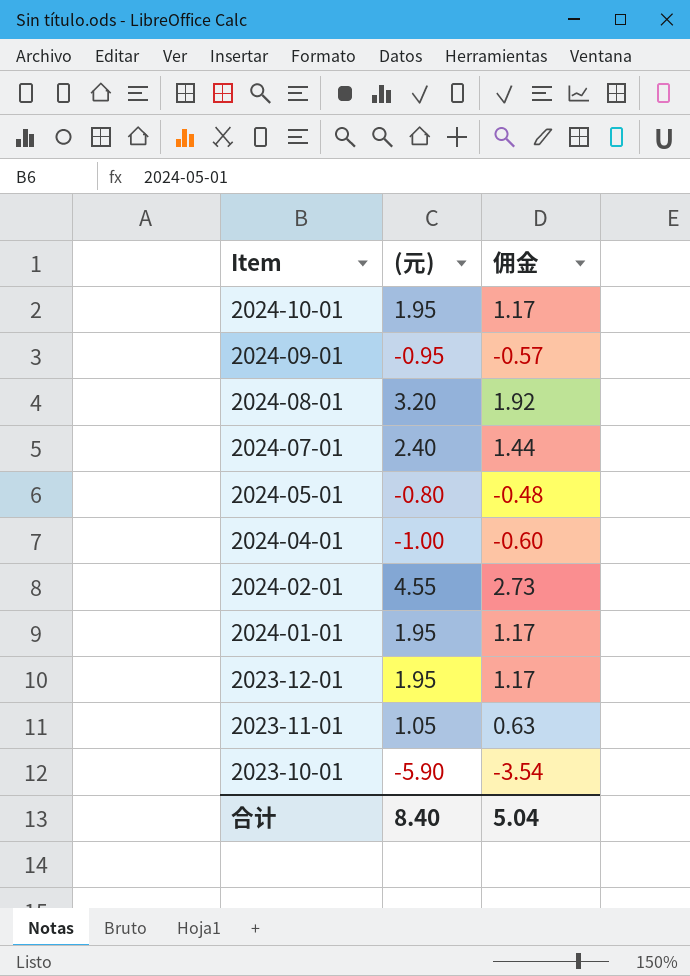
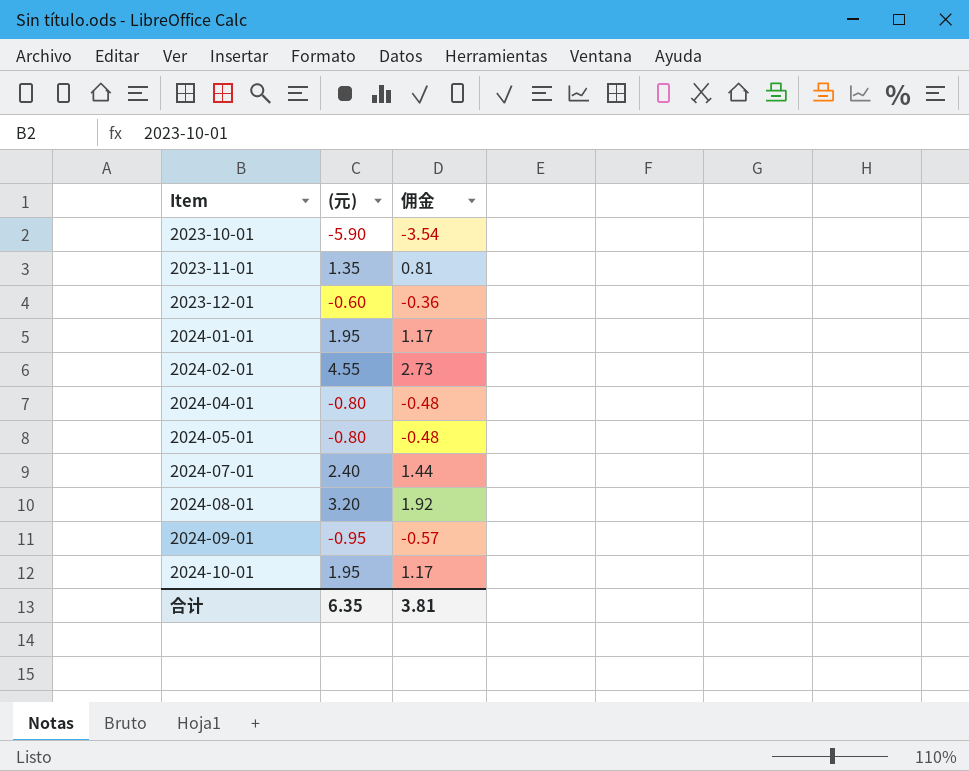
row order: Item descending -> Item ascending
2023-11-01 | (元): 1.05 -> 1.35
2023-11-01 | 佣金: 0.63 -> 0.81
2023-12-01 | (元): 1.95 -> -0.60
2023-12-01 | 佣金: 1.17 -> -0.36
2024-04-01 | (元): -1.00 -> -0.80
2024-04-01 | 佣金: -0.60 -> -0.48
合计 | (元): 8.40 -> 6.35
合计 | 佣金: 5.04 -> 3.81

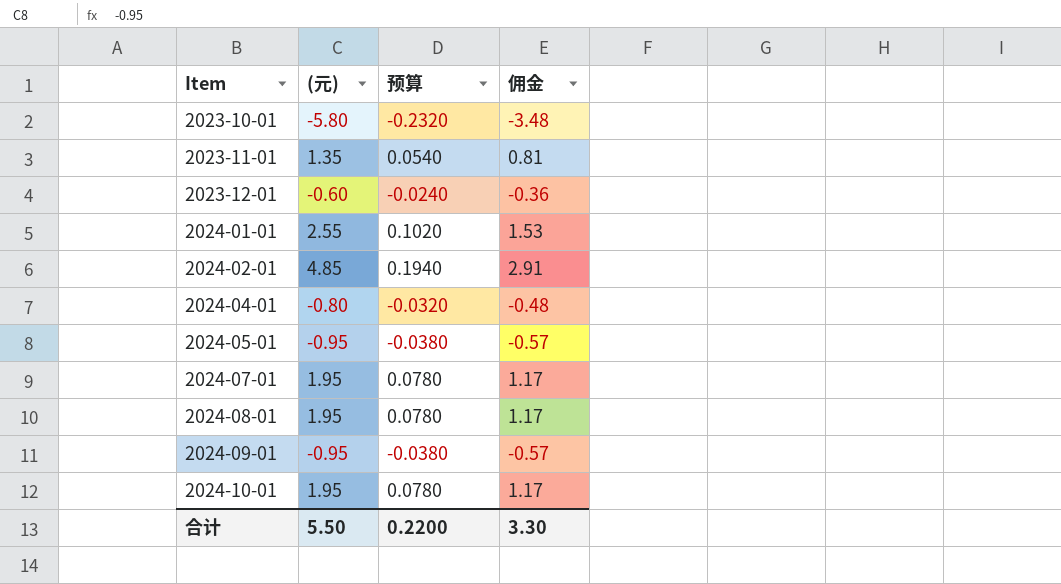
column 预算 | formula: none -> [(元)] * 0.04
2023-10-01 | (元): -5.90 -> -5.80
2023-10-01 | 佣金: -3.54 -> -3.48
2024-01-01 | (元): 1.95 -> 2.55
2024-01-01 | 佣金: 1.17 -> 1.53
2024-02-01 | (元): 4.55 -> 4.85
2024-02-01 | 佣金: 2.73 -> 2.91
2024-05-01 | (元): -0.80 -> -0.95
2024-05-01 | 佣金: -0.48 -> -0.57
2024-07-01 | (元): 2.40 -> 1.95
2024-07-01 | 佣金: 1.44 -> 1.17
2024-08-01 | (元): 3.20 -> 1.95
2024-08-01 | 佣金: 1.92 -> 1.17
合计 | (元): 6.35 -> 5.50
合计 | 佣金: 3.81 -> 3.30

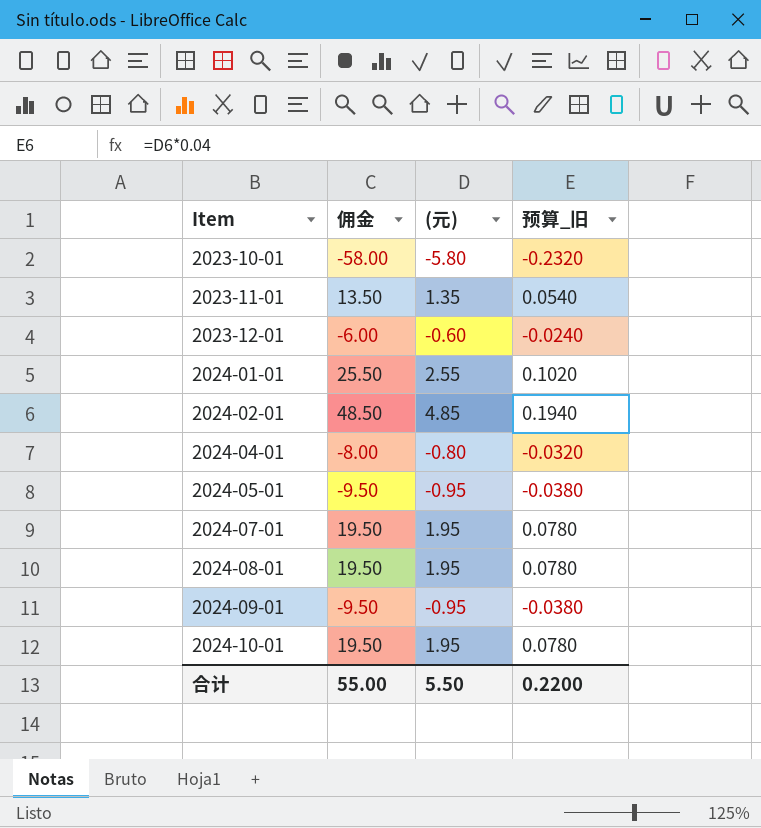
column 佣金 | formula: [(元)] * 0.6 -> [(元)] * 10
column 佣金 | position: 4 -> 2
column name: 预算 -> 预算_旧
合计 | 佣金: 3.30 -> 55.00

